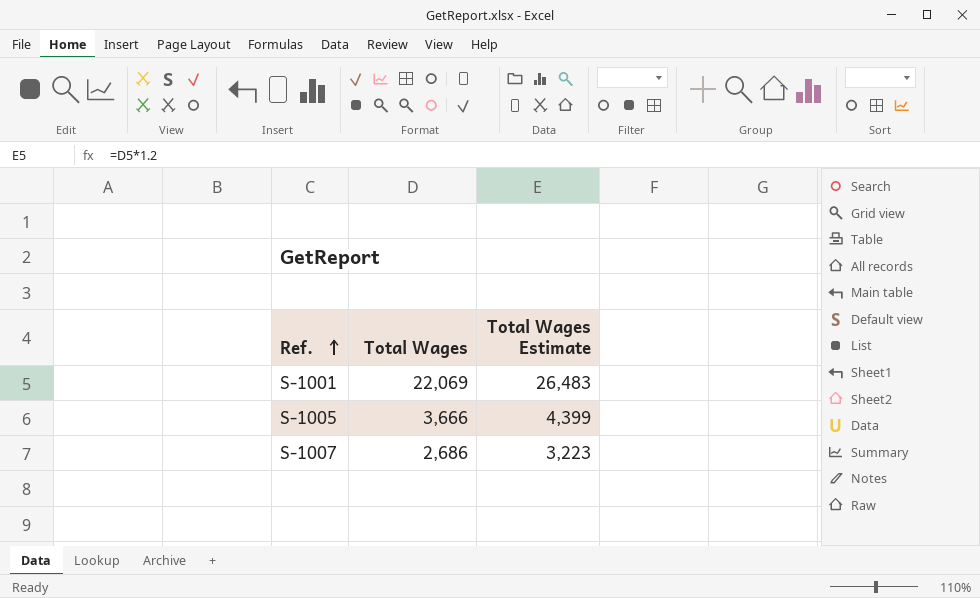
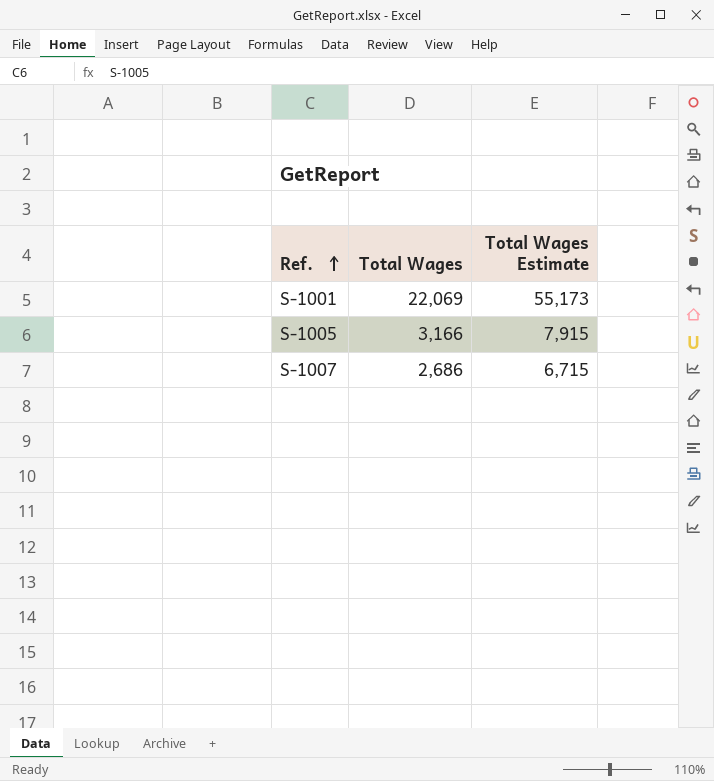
column Total Wages Estimate | formula: [Total Wages] * 1.2 -> [Total Wages] * 2.5
S-1005 | Total Wages: 3,666 -> 3,166

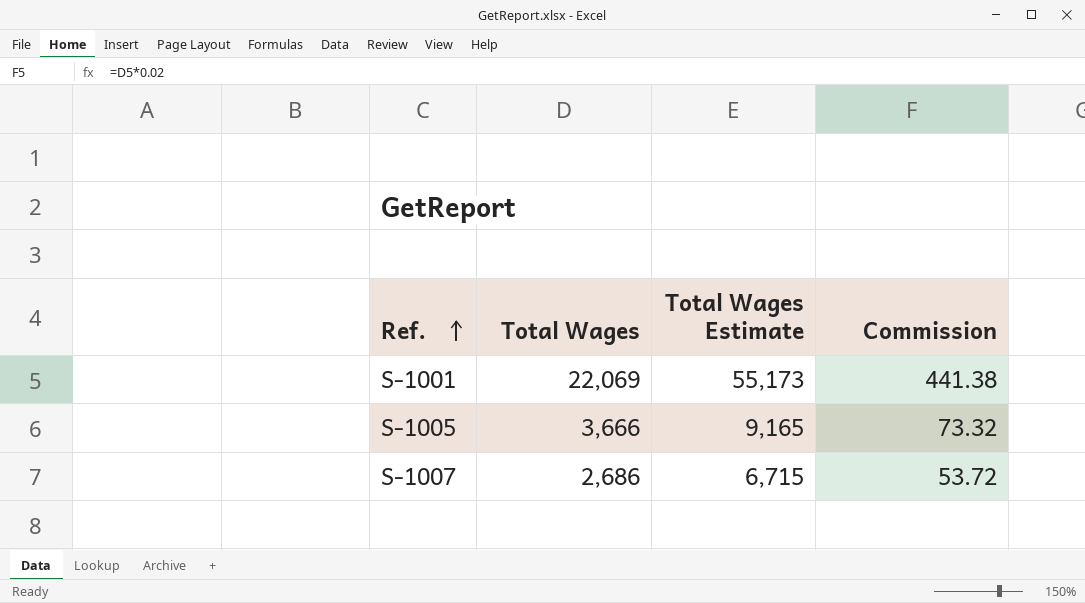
column Commission | formula: none -> [Total Wages] * 0.02
S-1005 | Total Wages: 3,166 -> 3,666
S-1005 | Total Wages Estimate: 7,915 -> 9,165

